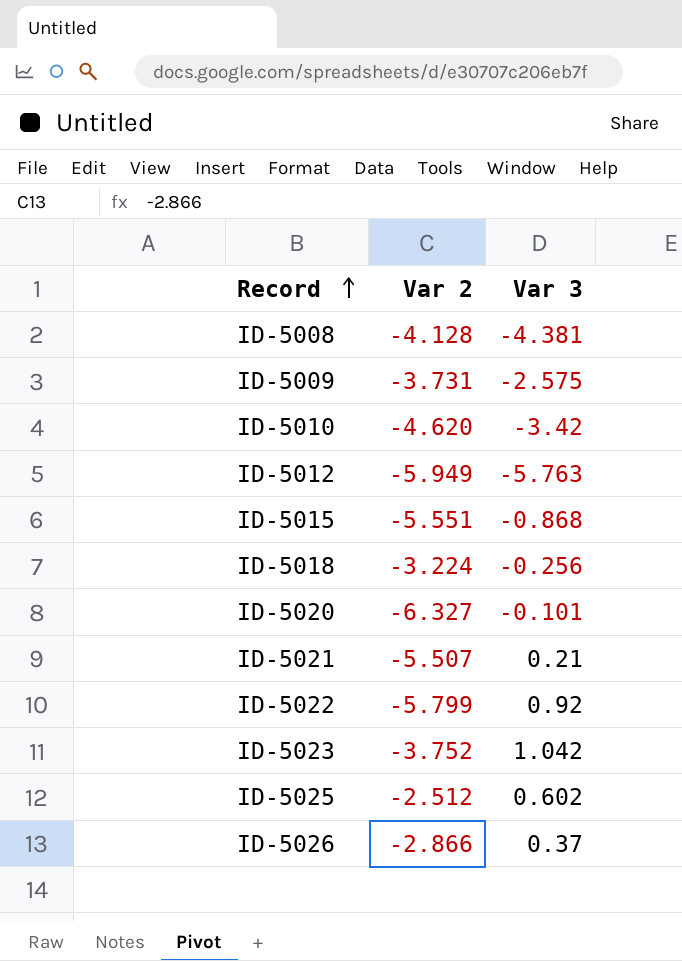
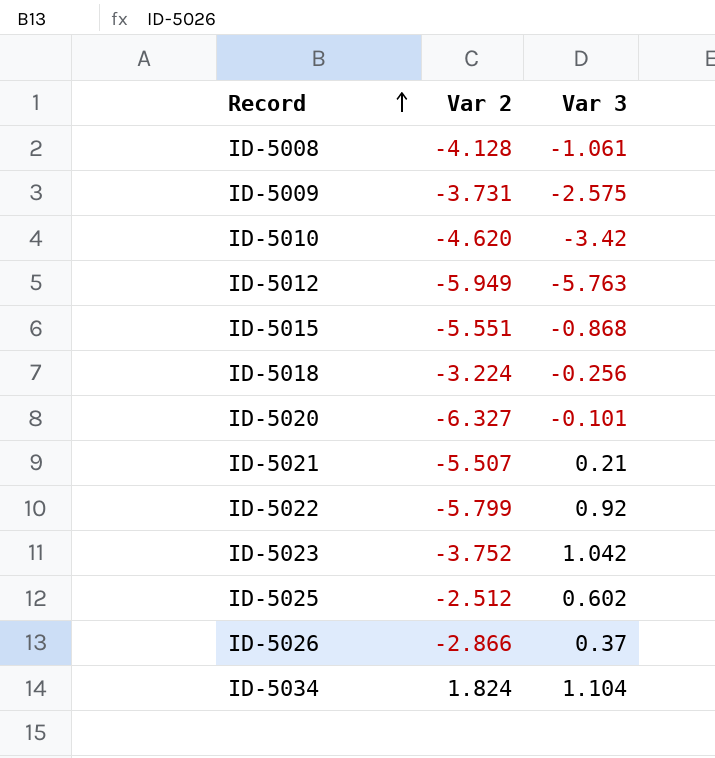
ID-5008 | Var 3: -4.381 -> -1.061
row ID-5034: none -> 1.824 | 1.104

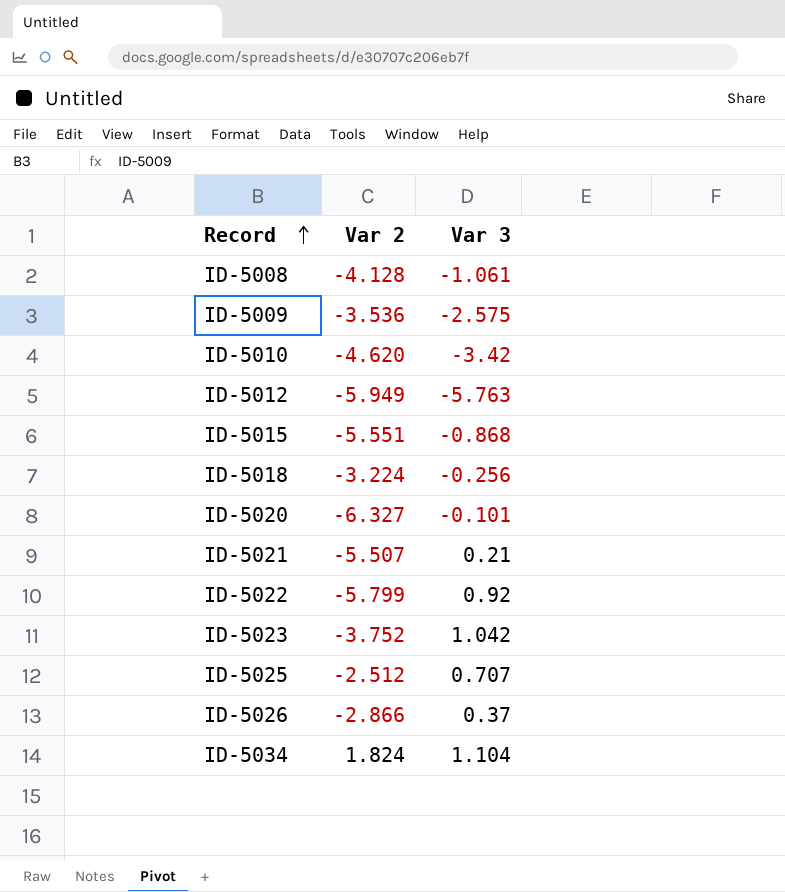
ID-5009 | Var 2: -3.731 -> -3.536
ID-5025 | Var 3: 0.602 -> 0.707

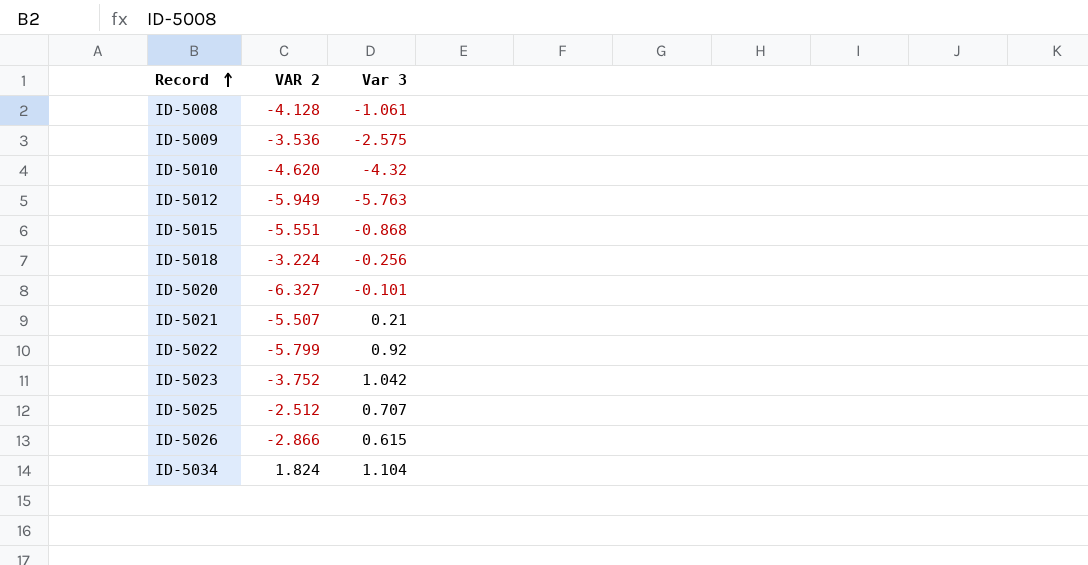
column name: Var 2 -> VAR 2
ID-5010 | Var 3: -3.42 -> -4.32
ID-5026 | Var 3: 0.37 -> 0.615

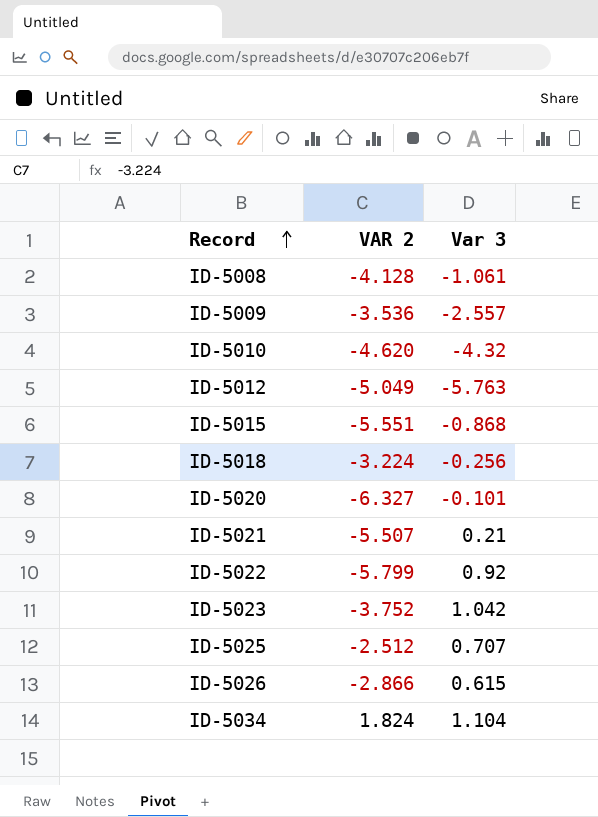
ID-5009 | Var 3: -2.575 -> -2.557
ID-5012 | VAR 2: -5.949 -> -5.049

